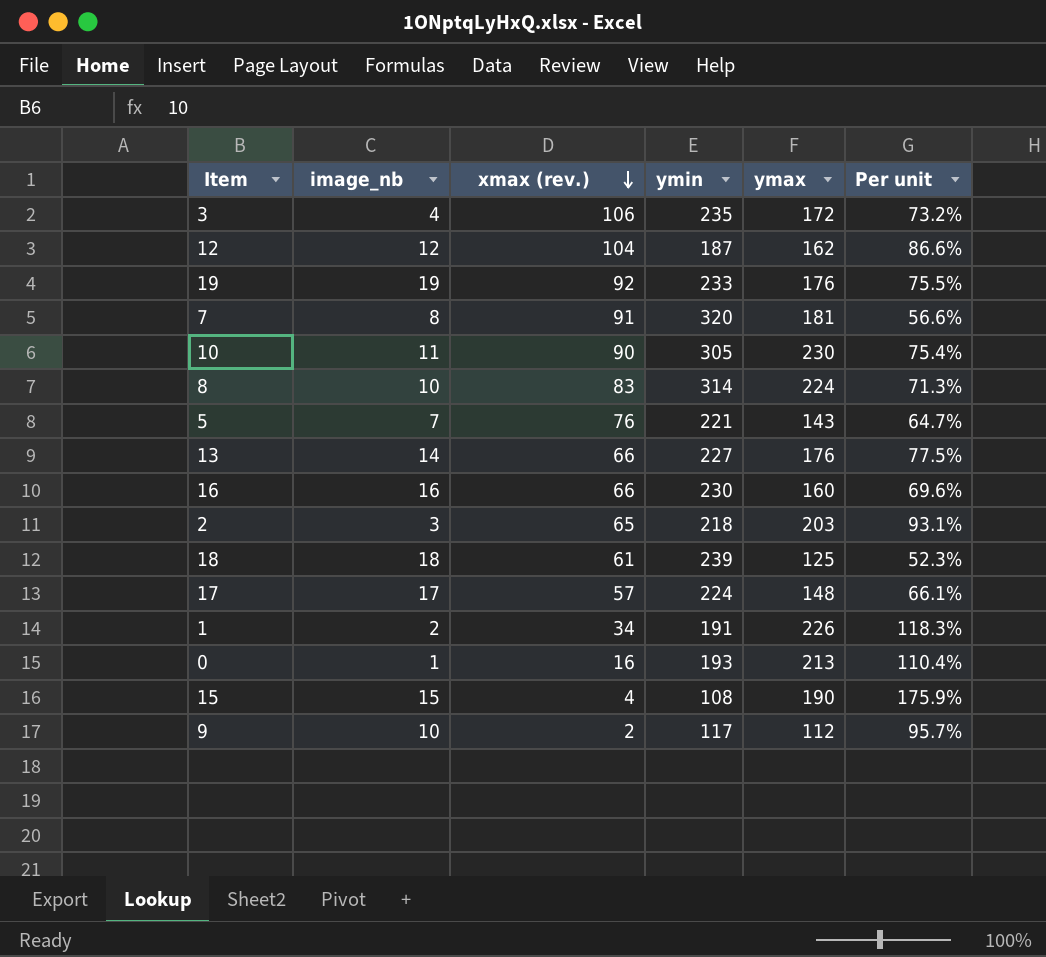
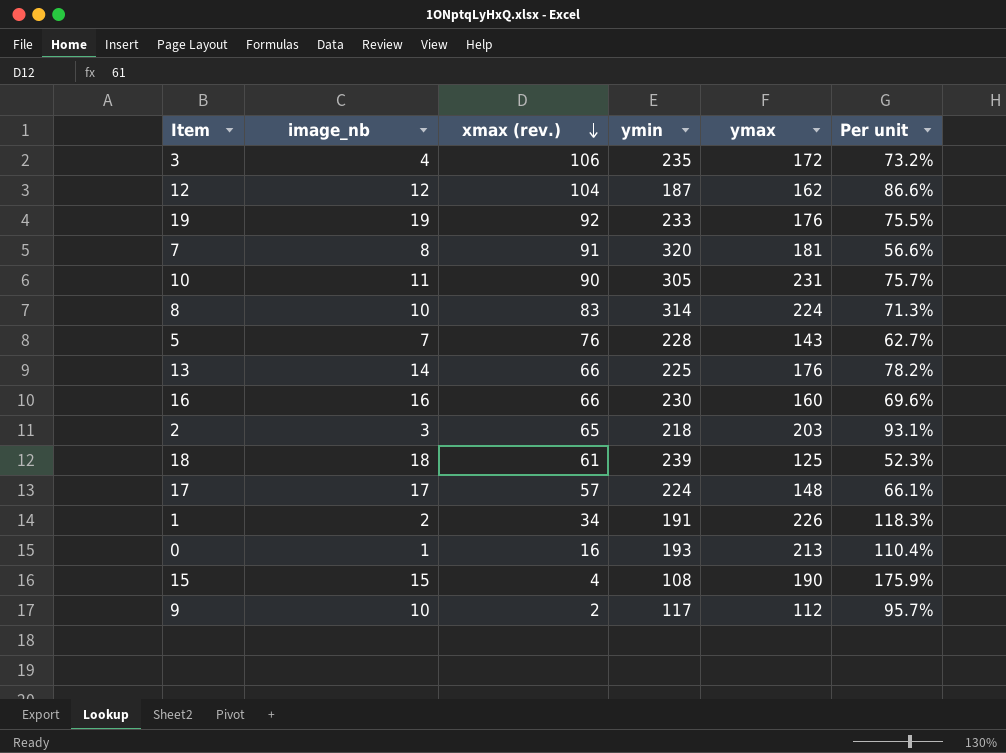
10 | ymax: 230 -> 231
10 | Per unit: 75.4% -> 75.7%
5 | ymin: 221 -> 228
5 | Per unit: 64.7% -> 62.7%
13 | ymin: 227 -> 225
13 | Per unit: 77.5% -> 78.2%

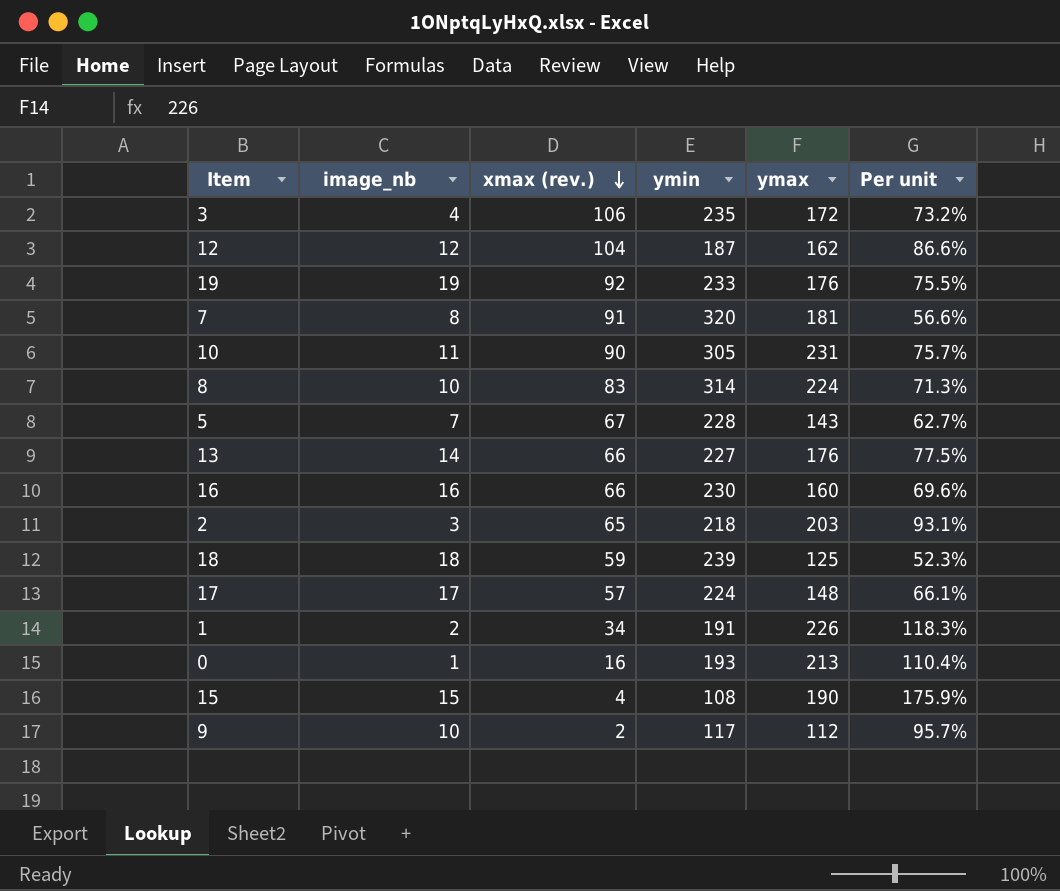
5 | xmax (rev.): 76 -> 67
13 | ymin: 225 -> 227
13 | Per unit: 78.2% -> 77.5%
18 | xmax (rev.): 61 -> 59

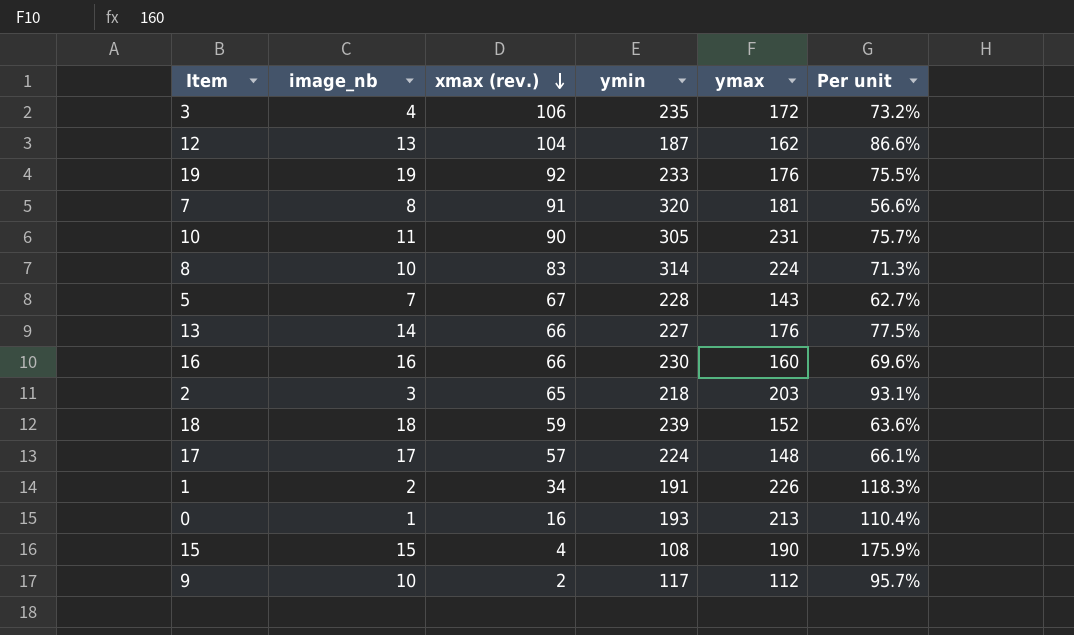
12 | image_nb: 12 -> 13
18 | ymax: 125 -> 152
18 | Per unit: 52.3% -> 63.6%

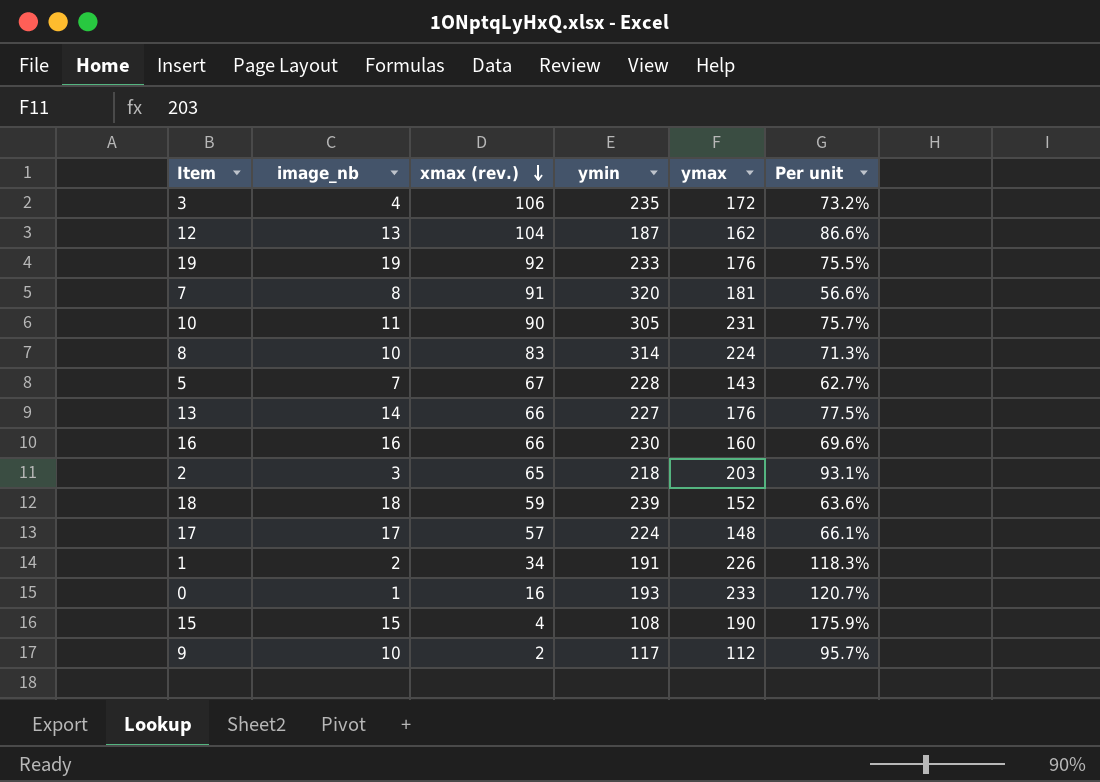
0 | ymax: 213 -> 233
0 | Per unit: 110.4% -> 120.7%

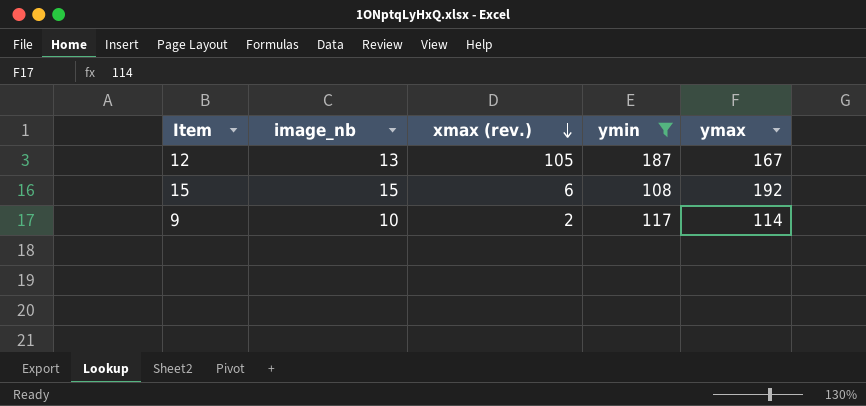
filter: none -> ymin <= 187
column Per unit | formula: [ymax] / [ymin] -> none
12 | xmax (rev.): 104 -> 105
12 | ymax: 162 -> 167
15 | xmax (rev.): 4 -> 6
15 | ymax: 190 -> 192
9 | ymax: 112 -> 114

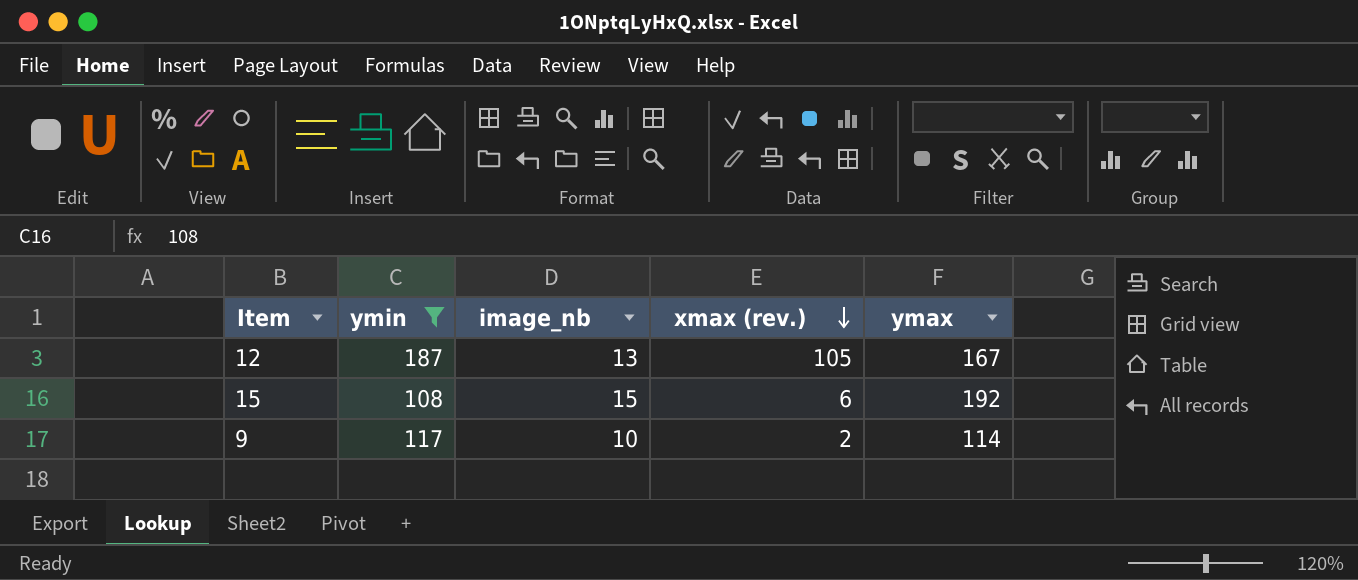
column ymin | position: 4 -> 2

